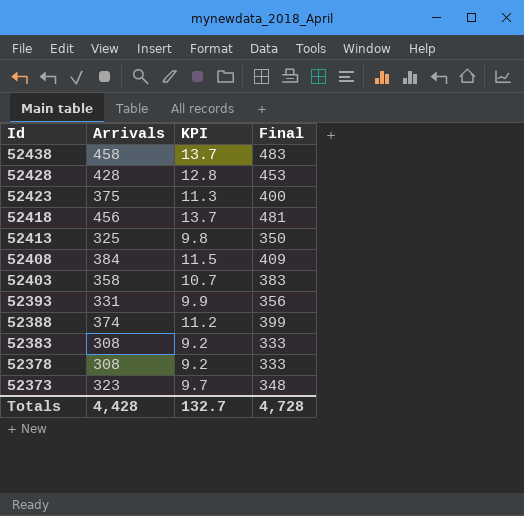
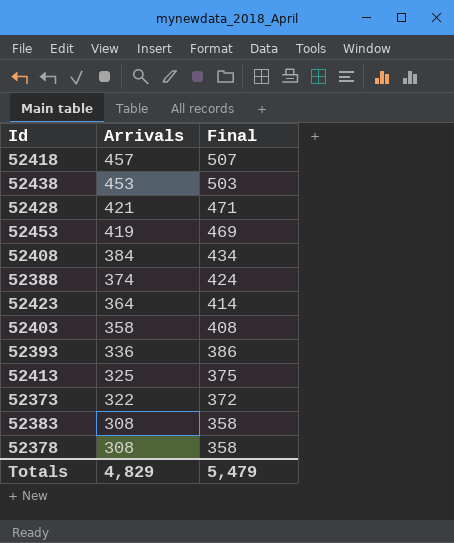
row order: Id descending -> Arrivals descending
column KPI | formula: [Arrivals] * 0.03 -> none
column Final | formula: [Arrivals] + 25 -> [Arrivals] + 50
52418 | Arrivals: 456 -> 457
52438 | Arrivals: 458 -> 453
52428 | Arrivals: 428 -> 421
row 52453: none -> 419 | 469
52423 | Arrivals: 375 -> 364
52393 | Arrivals: 331 -> 336
52373 | Arrivals: 323 -> 322
Totals | Arrivals: 4,428 -> 4,829
Totals | Final: 4,728 -> 5,479

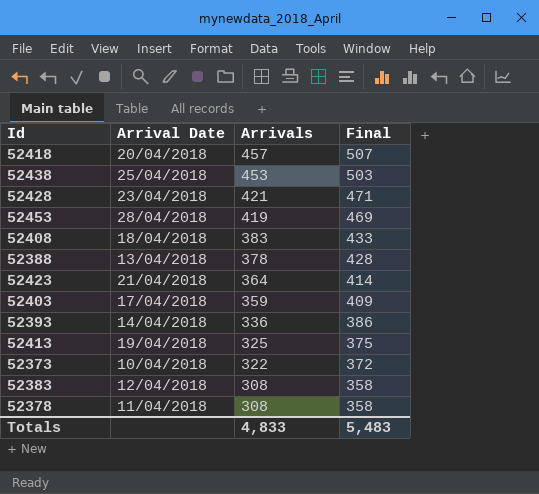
column Arrival Date | position: none -> 2
52408 | Arrivals: 384 -> 383
52408 | Final: 434 -> 433
52388 | Arrivals: 374 -> 378
52388 | Final: 424 -> 428
52403 | Arrivals: 358 -> 359
52403 | Final: 408 -> 409
Totals | Arrivals: 4,829 -> 4,833
Totals | Final: 5,479 -> 5,483

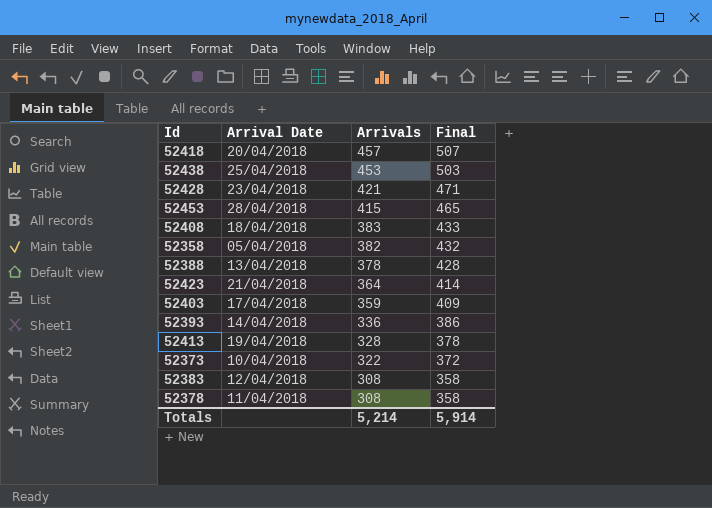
52453 | Arrivals: 419 -> 415
52453 | Final: 469 -> 465
row 52358: none -> 05/04/2018 | 382 | 432
52413 | Arrivals: 325 -> 328
52413 | Final: 375 -> 378
Totals | Arrivals: 4,833 -> 5,214
Totals | Final: 5,483 -> 5,914

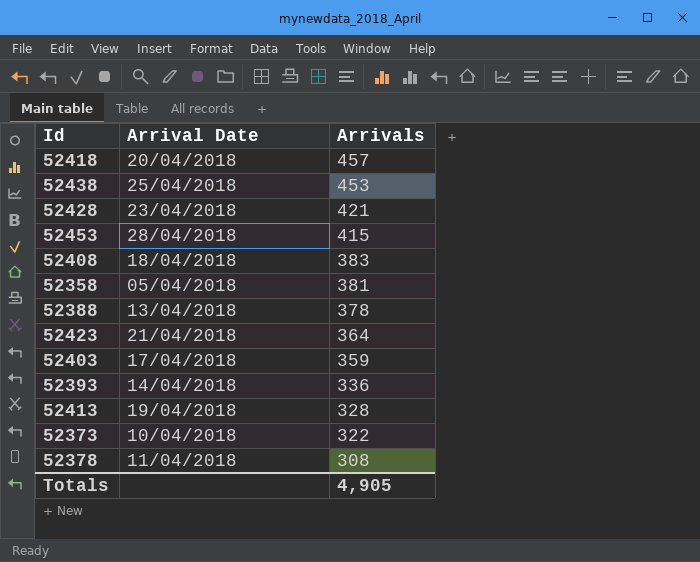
column Final | formula: [Arrivals] + 50 -> none
row 52383: 12/04/2018 | 308 | 358 -> none
52358 | Arrivals: 382 -> 381
Totals | Arrivals: 5,214 -> 4,905

